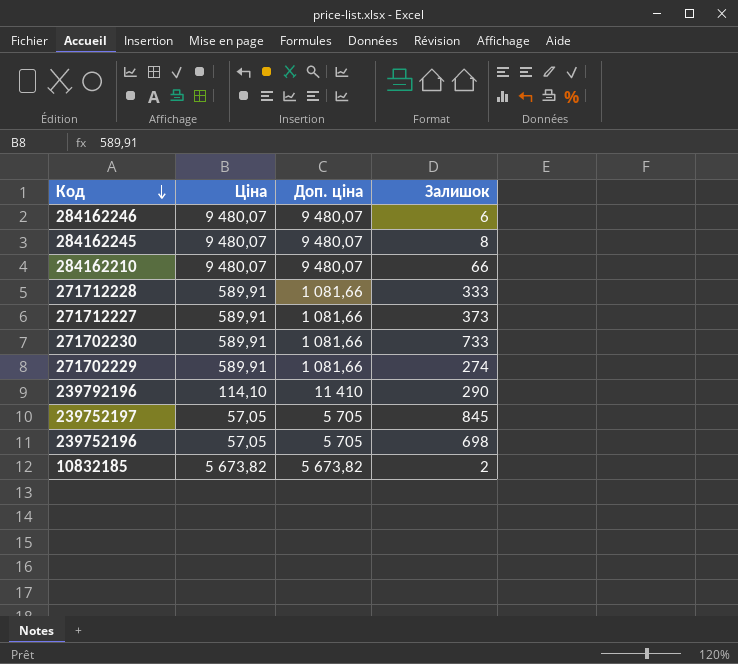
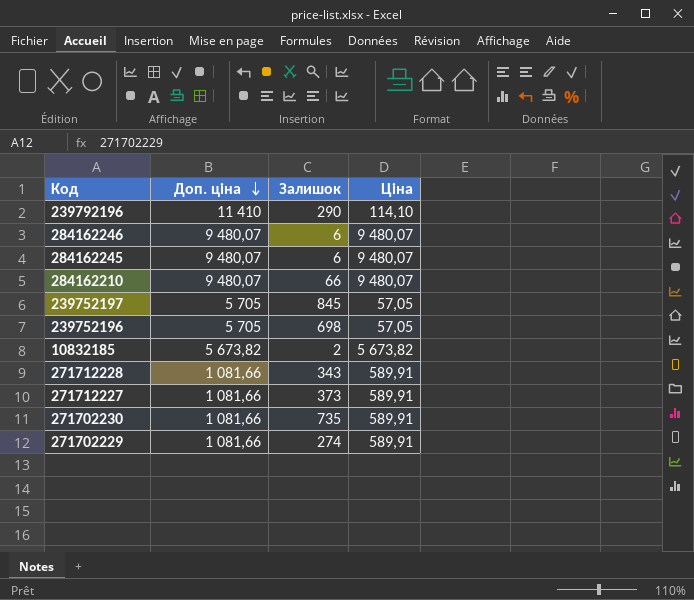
row order: Код descending -> Доп. ціна descending
column Ціна | position: 2 -> 4
284162245 | Залишок: 8 -> 6
271712228 | Залишок: 333 -> 343
271702230 | Залишок: 733 -> 735

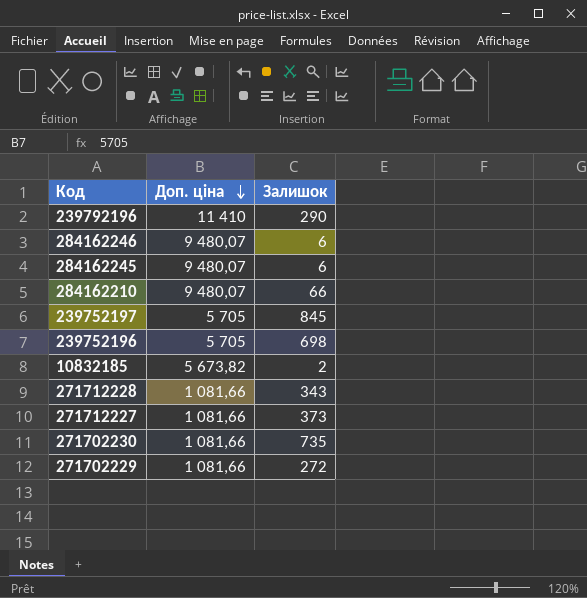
column Ціна | position: 4 -> none
271702229 | Залишок: 274 -> 272

